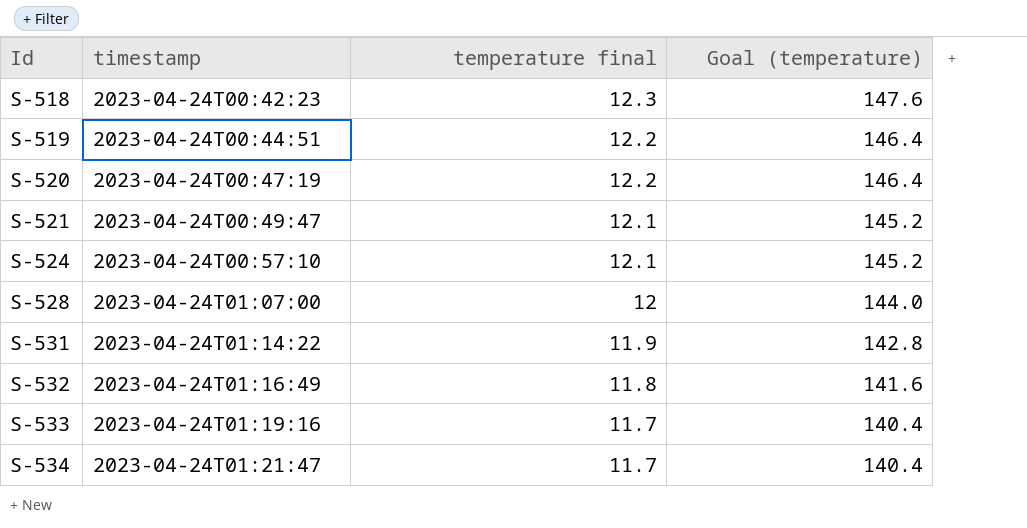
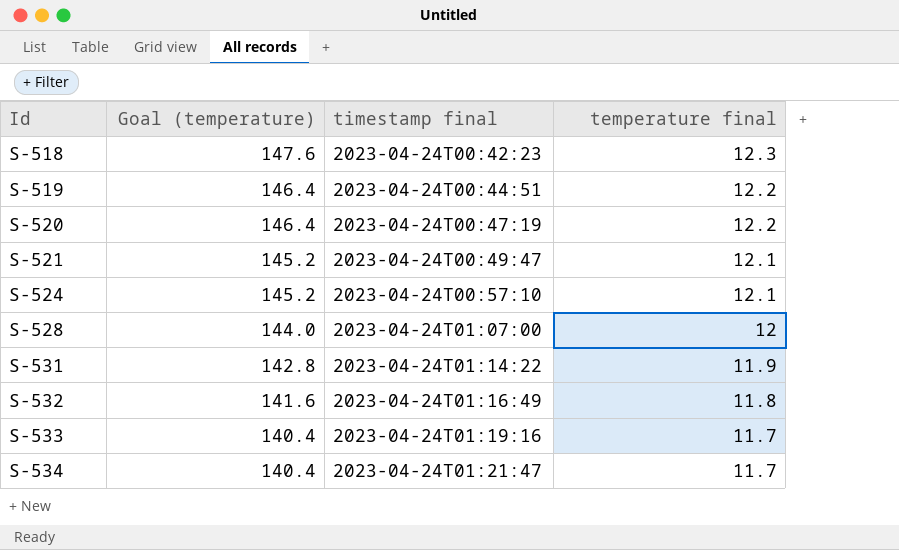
column Goal (temperature) | position: 4 -> 2
column name: timestamp -> timestamp final

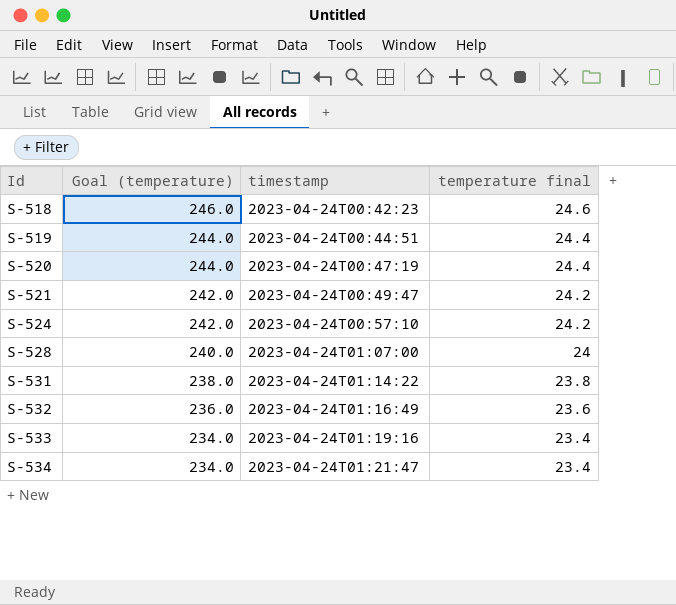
column Goal (temperature) | formula: [temperature final] * 12 -> [temperature final] * 10
column name: timestamp final -> timestamp
S-518 | temperature final: 12.3 -> 24.6
S-519 | temperature final: 12.2 -> 24.4
S-520 | temperature final: 12.2 -> 24.4
S-521 | temperature final: 12.1 -> 24.2
S-524 | temperature final: 12.1 -> 24.2
S-528 | temperature final: 12 -> 24
S-531 | temperature final: 11.9 -> 23.8
S-532 | temperature final: 11.8 -> 23.6
S-533 | temperature final: 11.7 -> 23.4
S-534 | temperature final: 11.7 -> 23.4

